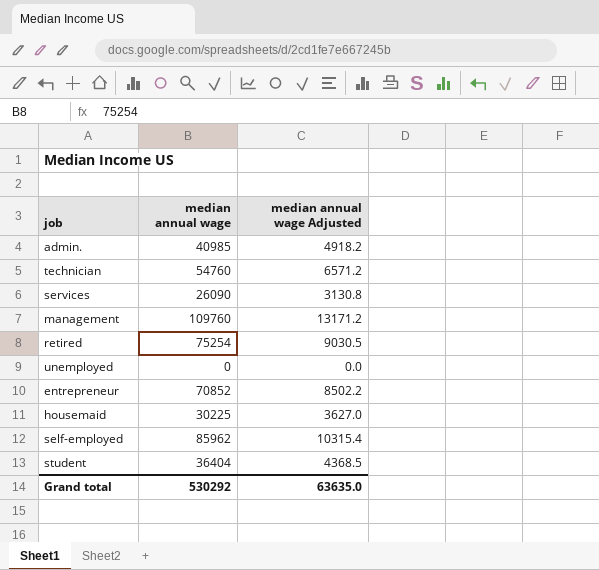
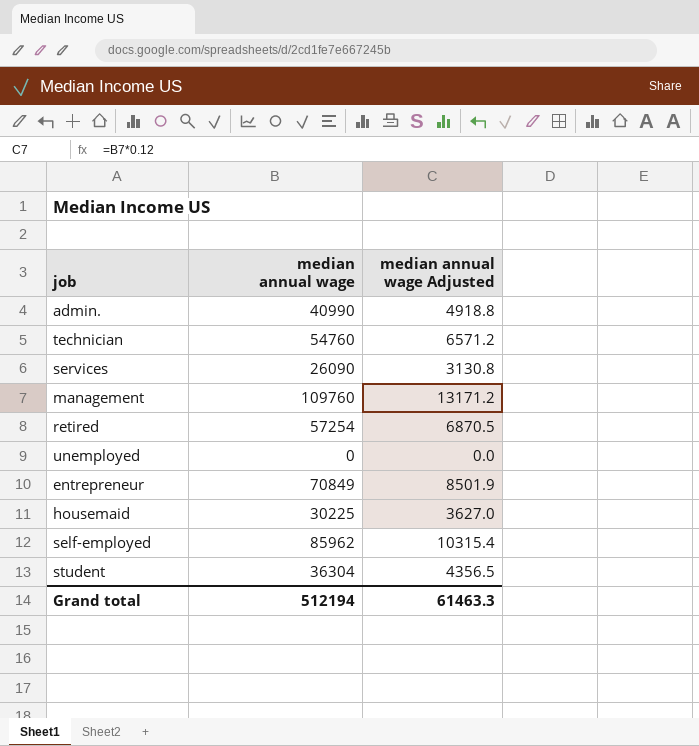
admin. | median annual wage: 40985 -> 40990
admin. | median annual wage Adjusted: 4918.2 -> 4918.8
retired | median annual wage: 75254 -> 57254
retired | median annual wage Adjusted: 9030.5 -> 6870.5
entrepreneur | median annual wage: 70852 -> 70849
entrepreneur | median annual wage Adjusted: 8502.2 -> 8501.9
student | median annual wage: 36404 -> 36304
student | median annual wage Adjusted: 4368.5 -> 4356.5
Grand total | median annual wage: 530292 -> 512194
Grand total | median annual wage Adjusted: 63635.0 -> 61463.3

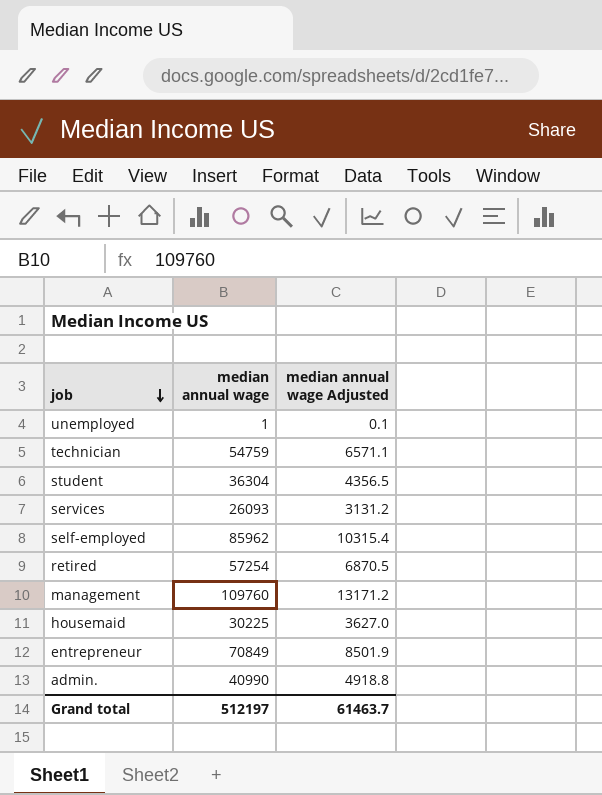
row order: none -> job descending
unemployed | median annual wage: 0 -> 1
unemployed | median annual wage Adjusted: 0.0 -> 0.1
technician | median annual wage: 54760 -> 54759
technician | median annual wage Adjusted: 6571.2 -> 6571.1
services | median annual wage: 26090 -> 26093
services | median annual wage Adjusted: 3130.8 -> 3131.2
Grand total | median annual wage: 512194 -> 512197
Grand total | median annual wage Adjusted: 61463.3 -> 61463.7

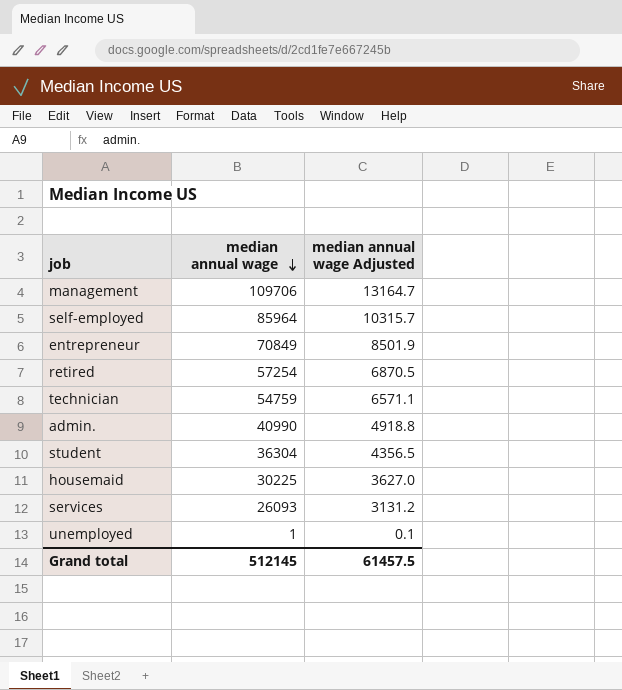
row order: job descending -> median annual wage descending
management | median annual wage: 109760 -> 109706
management | median annual wage Adjusted: 13171.2 -> 13164.7
self-employed | median annual wage: 85962 -> 85964
self-employed | median annual wage Adjusted: 10315.4 -> 10315.7
Grand total | median annual wage: 512197 -> 512145
Grand total | median annual wage Adjusted: 61463.7 -> 61457.5

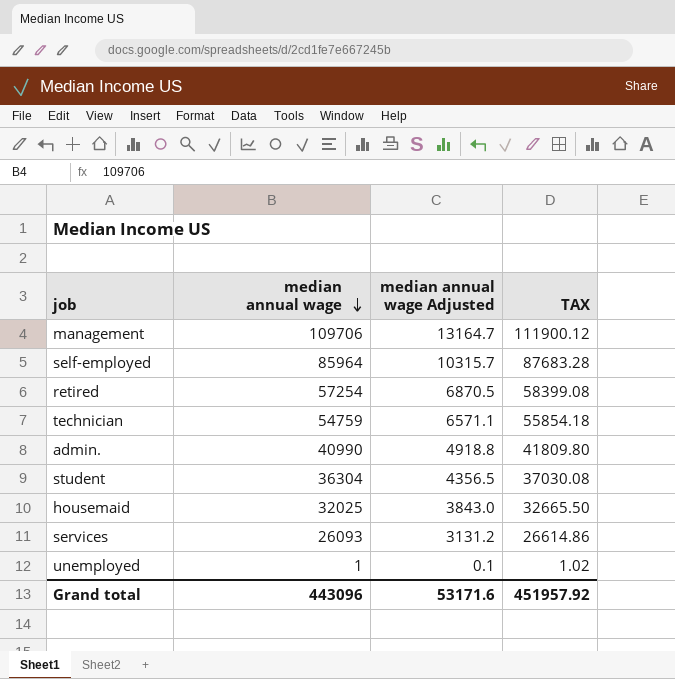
column TAX | formula: none -> [median annual wage] * 1.02
row entrepreneur: 70849 | 8501.9 -> none
housemaid | median annual wage: 30225 -> 32025
housemaid | median annual wage Adjusted: 3627.0 -> 3843.0
Grand total | median annual wage: 512145 -> 443096
Grand total | median annual wage Adjusted: 61457.5 -> 53171.6

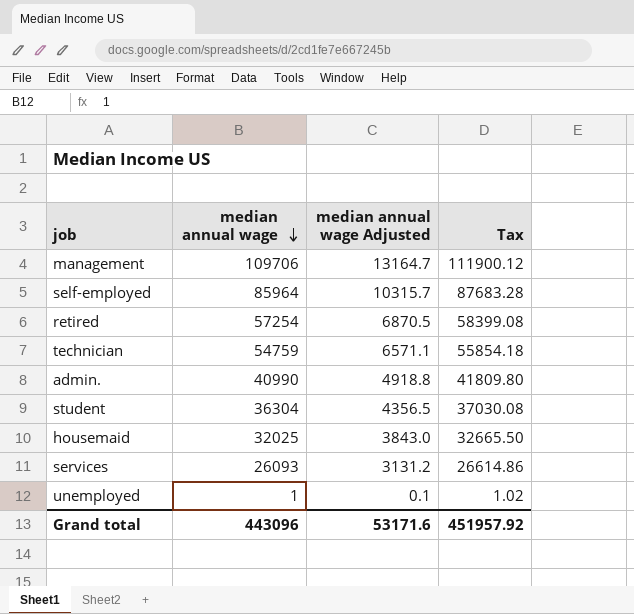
column name: TAX -> Tax

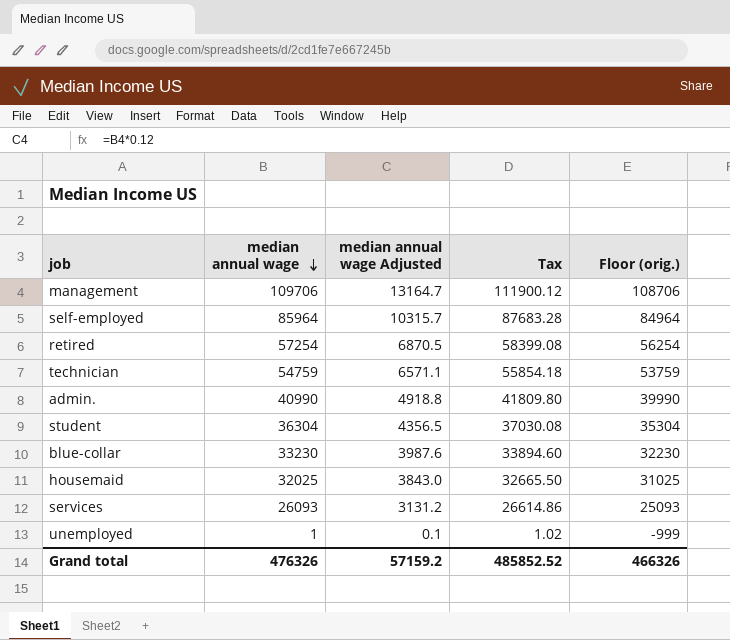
column Floor (orig.) | formula: none -> [median annual wage] - 1000
row blue-collar: none -> 33230 | 3987.6 | 33894.60 | 32230
Grand total | median annual wage: 443096 -> 476326
Grand total | median annual wage Adjusted: 53171.6 -> 57159.2
Grand total | Tax: 451957.92 -> 485852.52

